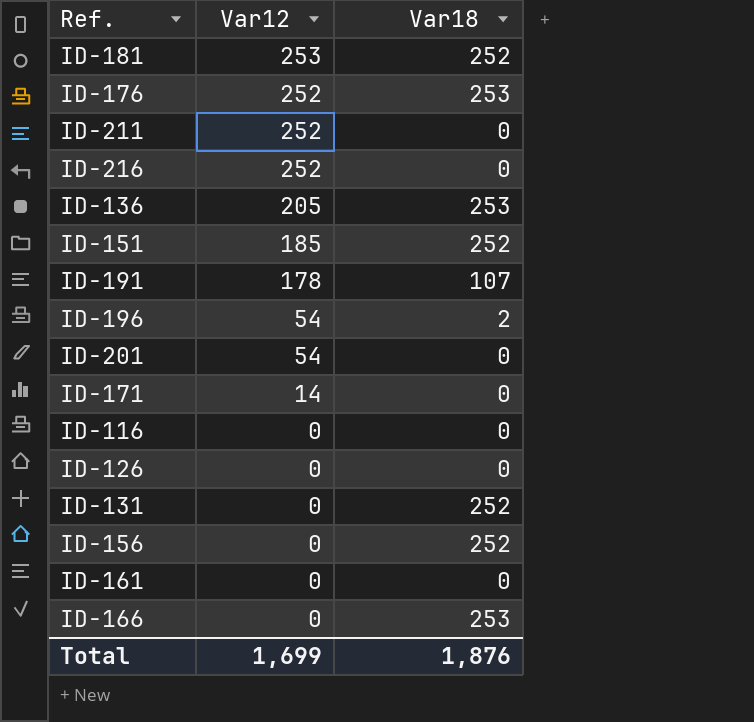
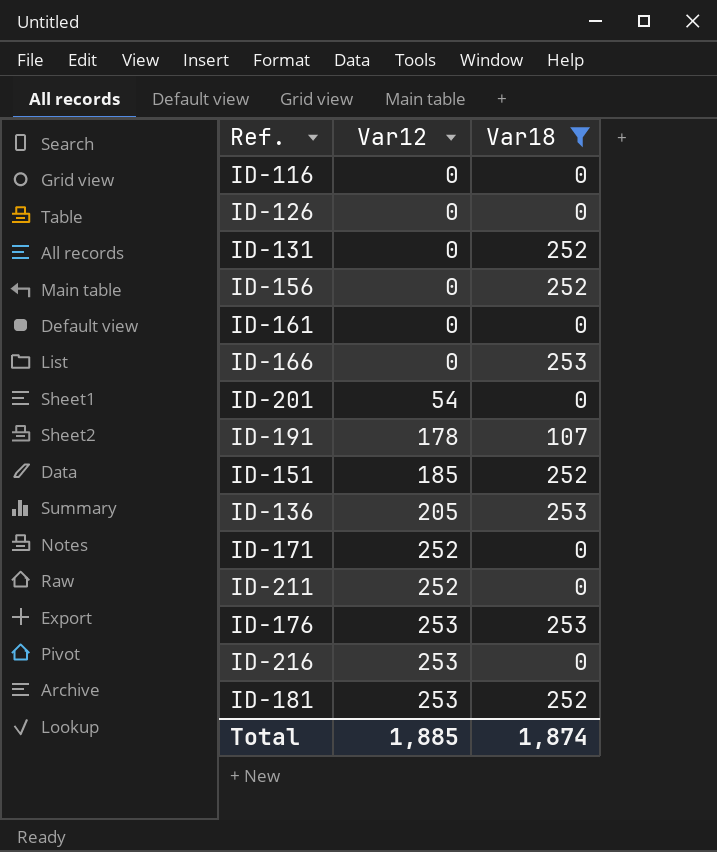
filter: none -> Var18 != 2
row order: Var12 descending -> Var12 ascending
ID-171 | Var12: 14 -> 252
ID-176 | Var12: 252 -> 253
ID-216 | Var12: 252 -> 253
Total | Var12: 1,699 -> 1,885
Total | Var18: 1,876 -> 1,874

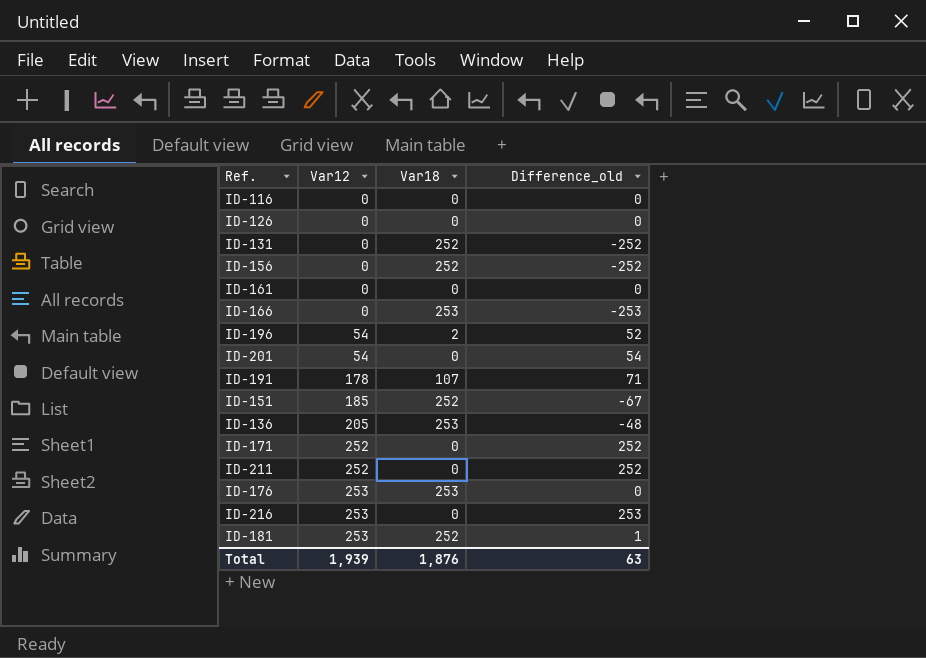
filter: Var18 != 2 -> none
column Difference_old | formula: none -> [Var12] - [Var18]
Total | Var12: 1,885 -> 1,939
Total | Var18: 1,874 -> 1,876

